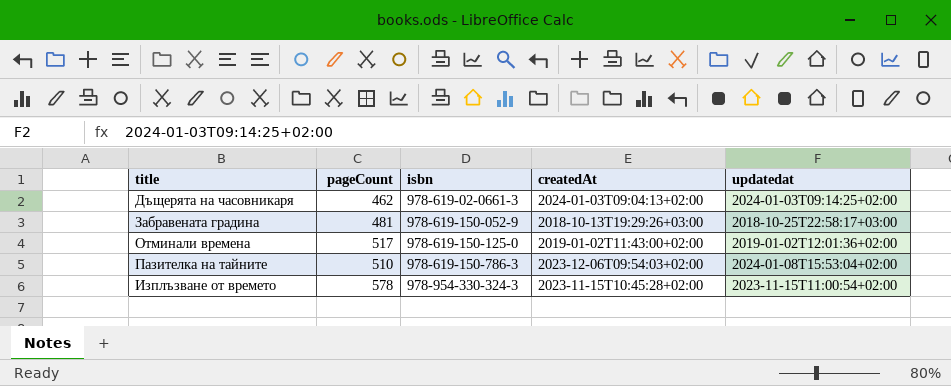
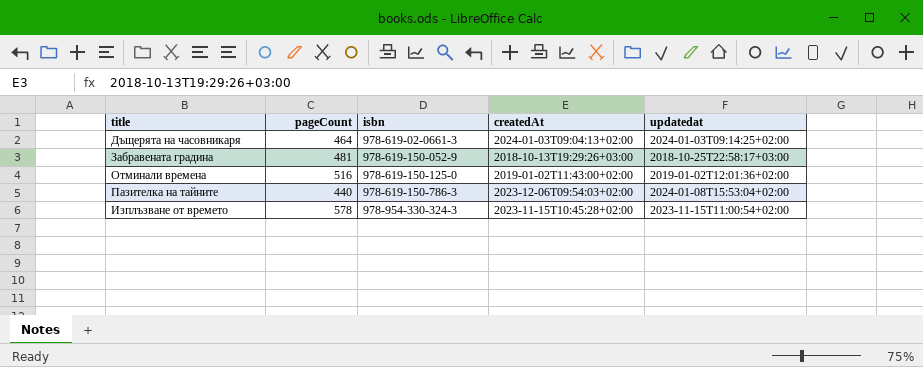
Дъщерята на часовникаря | pageCount: 462 -> 464
Отминали времена | pageCount: 517 -> 516
Пазителка на тайните | pageCount: 510 -> 440

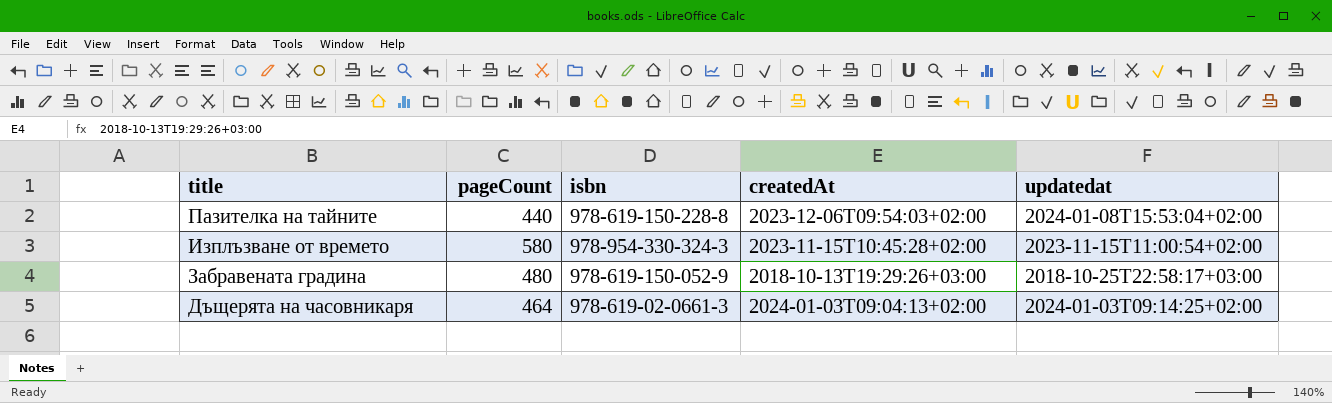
row order: isbn ascending -> title descending
row Отминали времена: 516 | 978-619-150-125-0 | 2019-01-02T11:43:00+02:00 | 2019-01-02T12:01:36+02:00 -> none
Пазителка на тайните | isbn: 978-619-150-786-3 -> 978-619-150-228-8
Изплъзване от времето | pageCount: 578 -> 580
Забравената градина | pageCount: 481 -> 480

